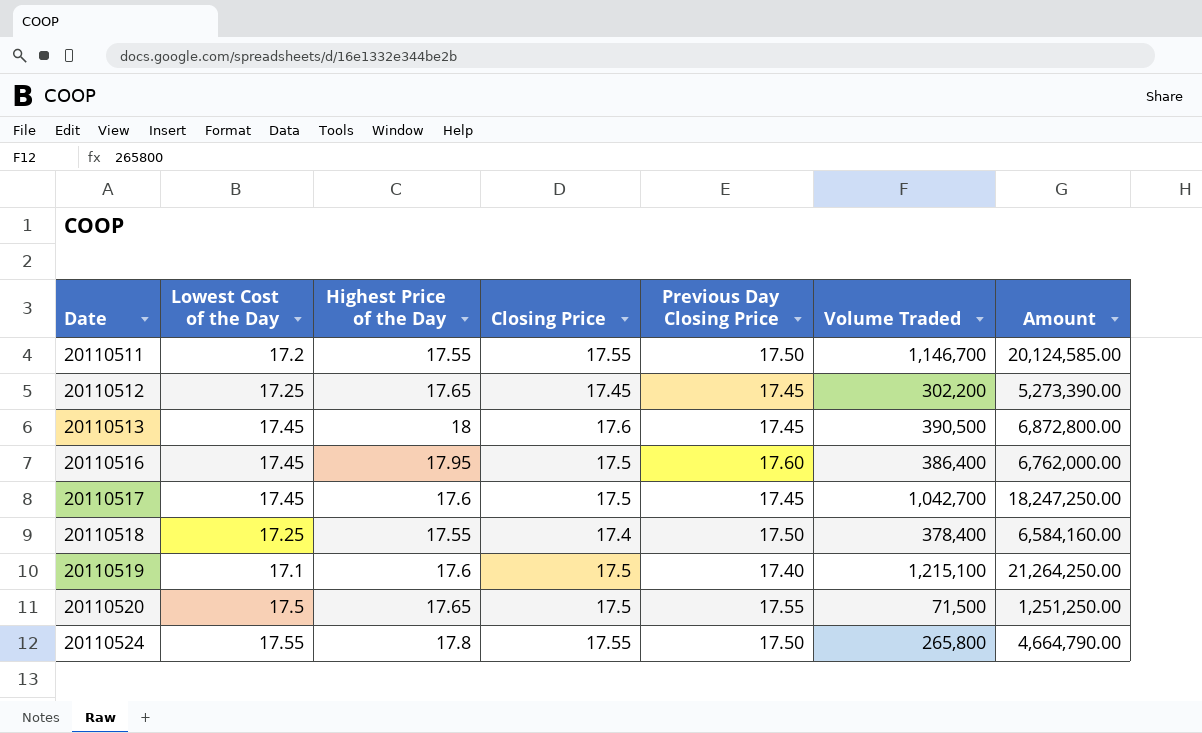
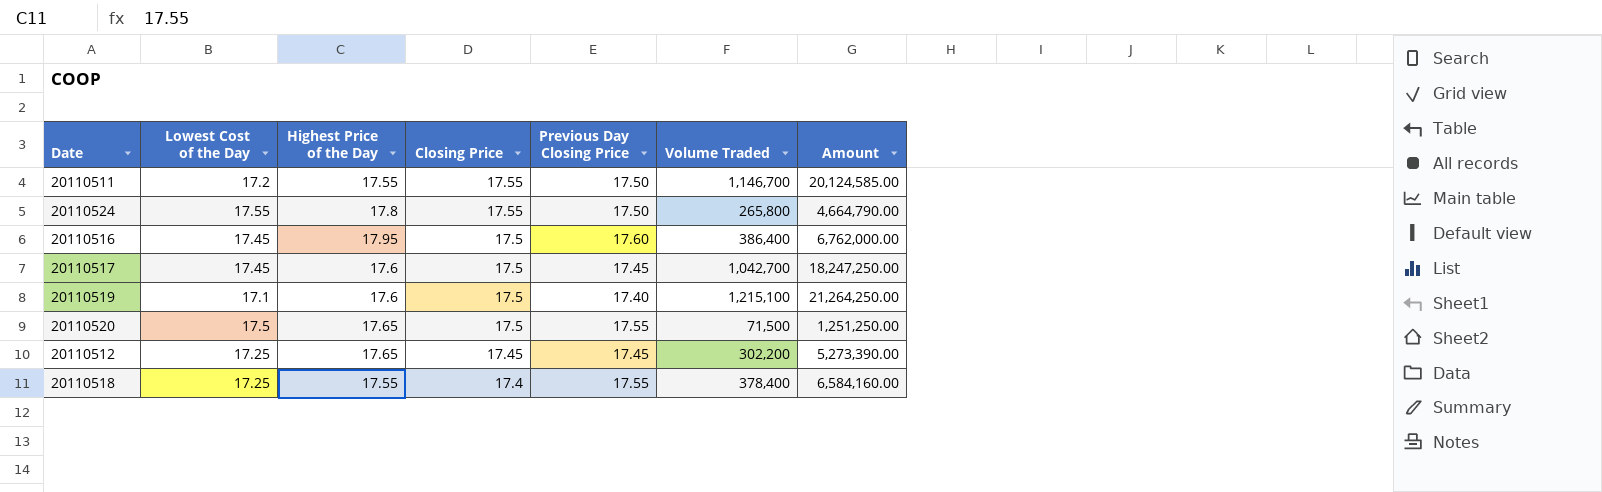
row order: Date ascending -> Closing Price descending
row 20110513: 17.45 | 18 | 17.6 | 17.45 | 390,500 | 6,872,800.00 -> none
20110518 | Previous Day Closing Price: 17.50 -> 17.55

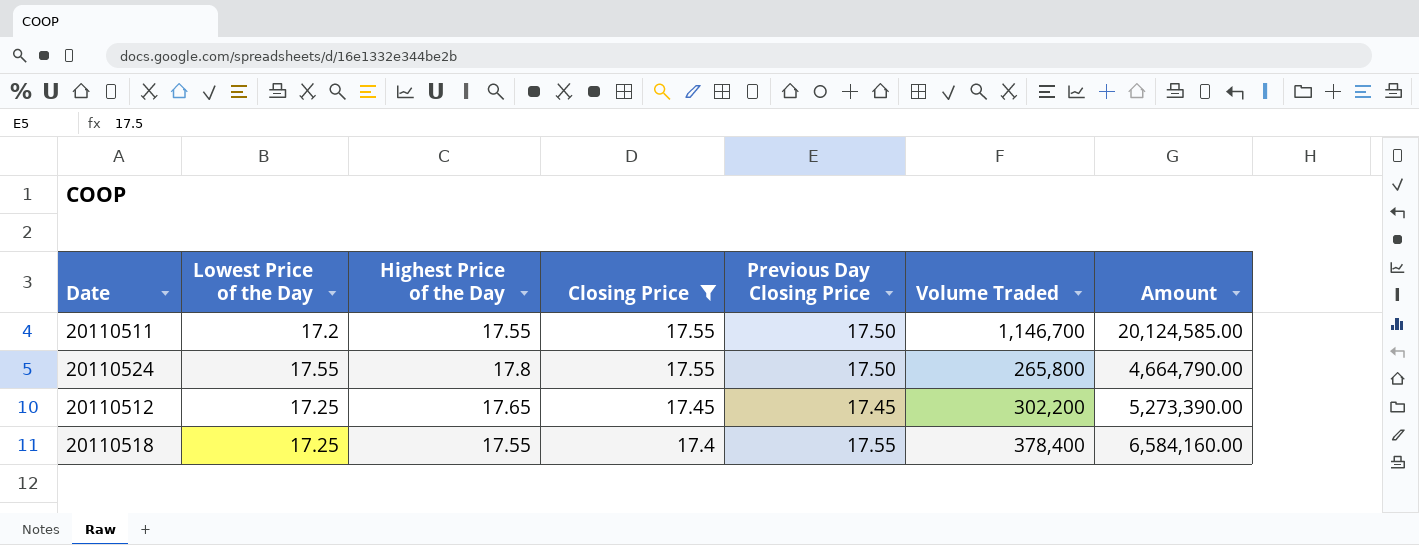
filter: none -> Closing Price != 17.5
column name: Lowest Cost of the Day -> Lowest Price of the Day

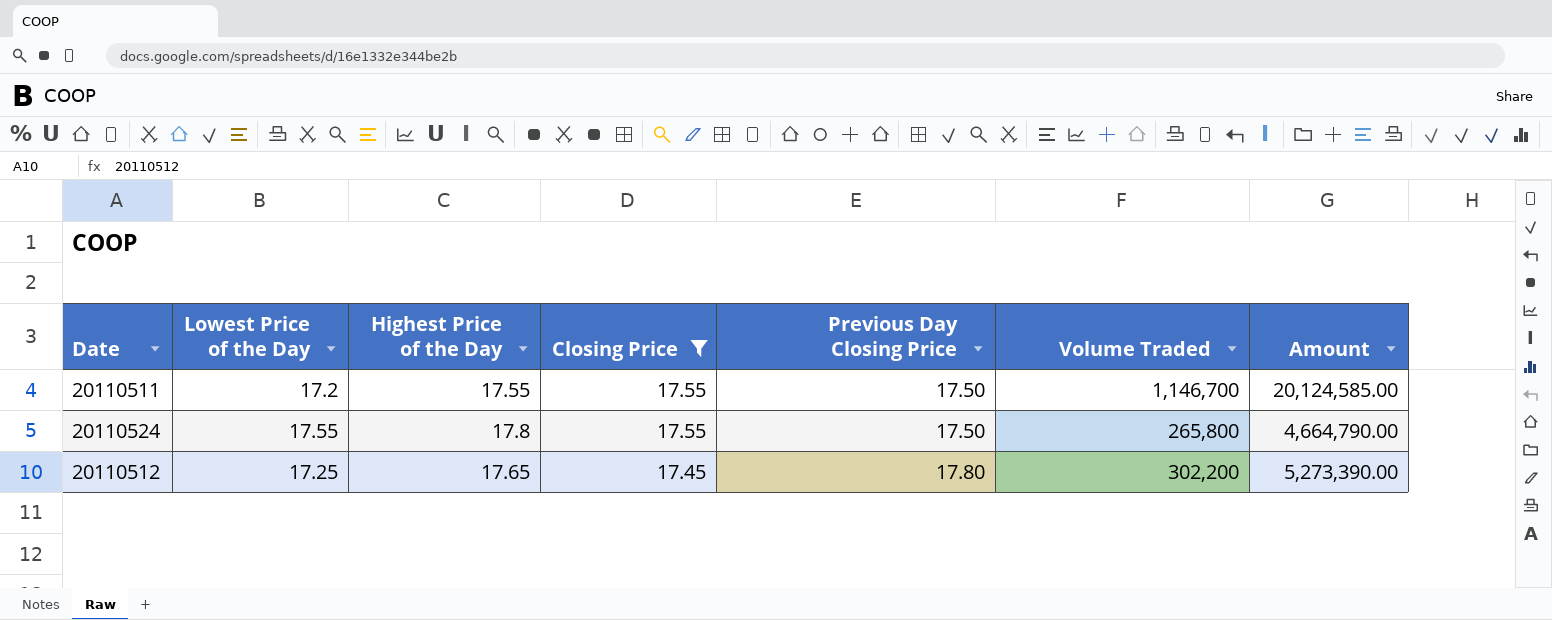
row 20110518: 17.25 | 17.55 | 17.4 | 17.55 | 378,400 | 6,584,160.00 -> none
20110512 | Previous Day Closing Price: 17.45 -> 17.80

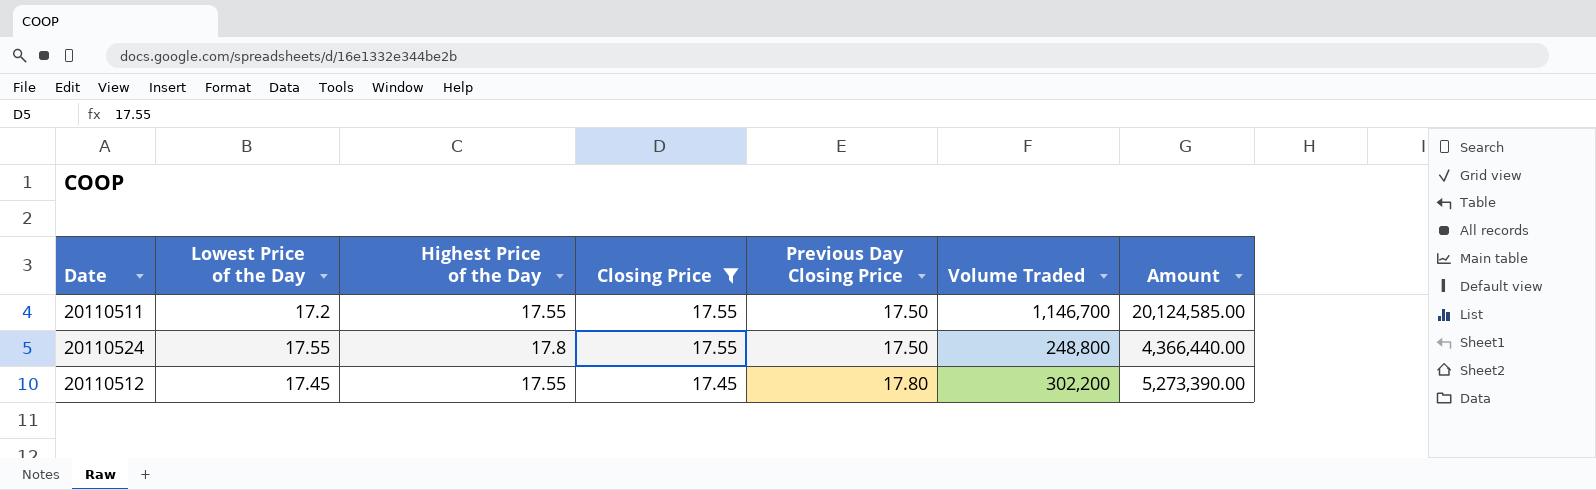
20110524 | Volume Traded: 265,800 -> 248,800
20110524 | Amount: 4,664,790.00 -> 4,366,440.00
20110512 | Lowest Price of the Day: 17.25 -> 17.45
20110512 | Highest Price of the Day: 17.65 -> 17.55

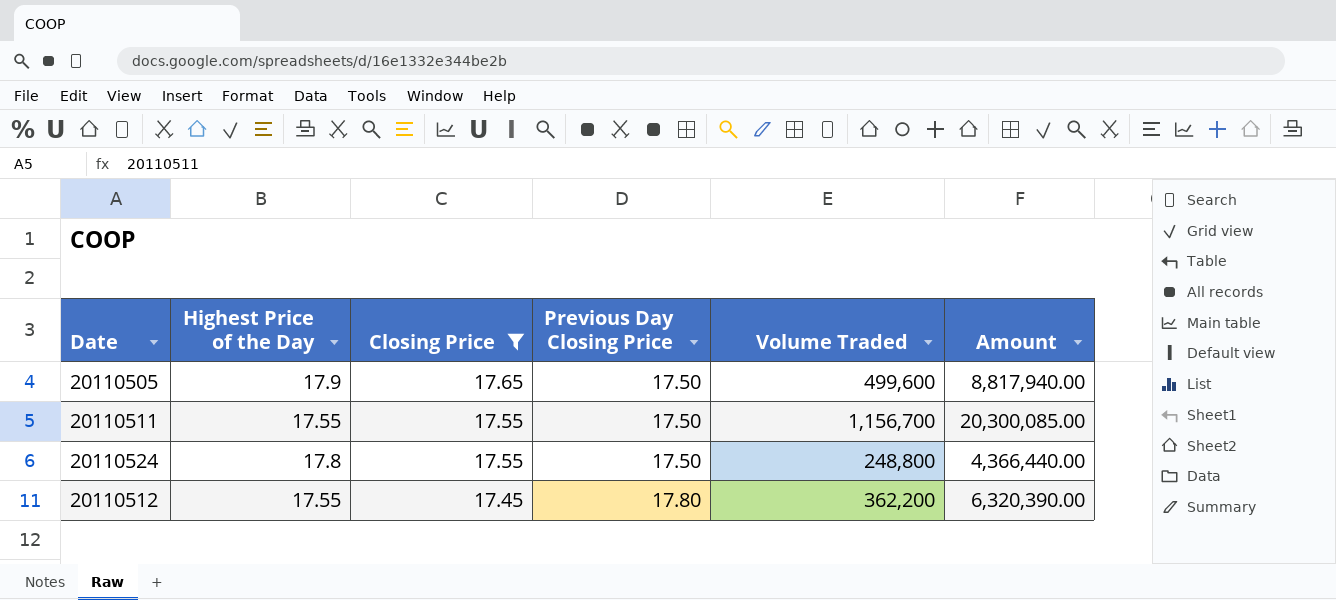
column Lowest Price of the Day | position: 2 -> none
row 20110505: none -> 17.9 | 17.65 | 17.50 | 499,600 | 8,817,940.00
20110511 | Volume Traded: 1,146,700 -> 1,156,700
20110511 | Amount: 20,124,585.00 -> 20,300,085.00
20110512 | Volume Traded: 302,200 -> 362,200
20110512 | Amount: 5,273,390.00 -> 6,320,390.00

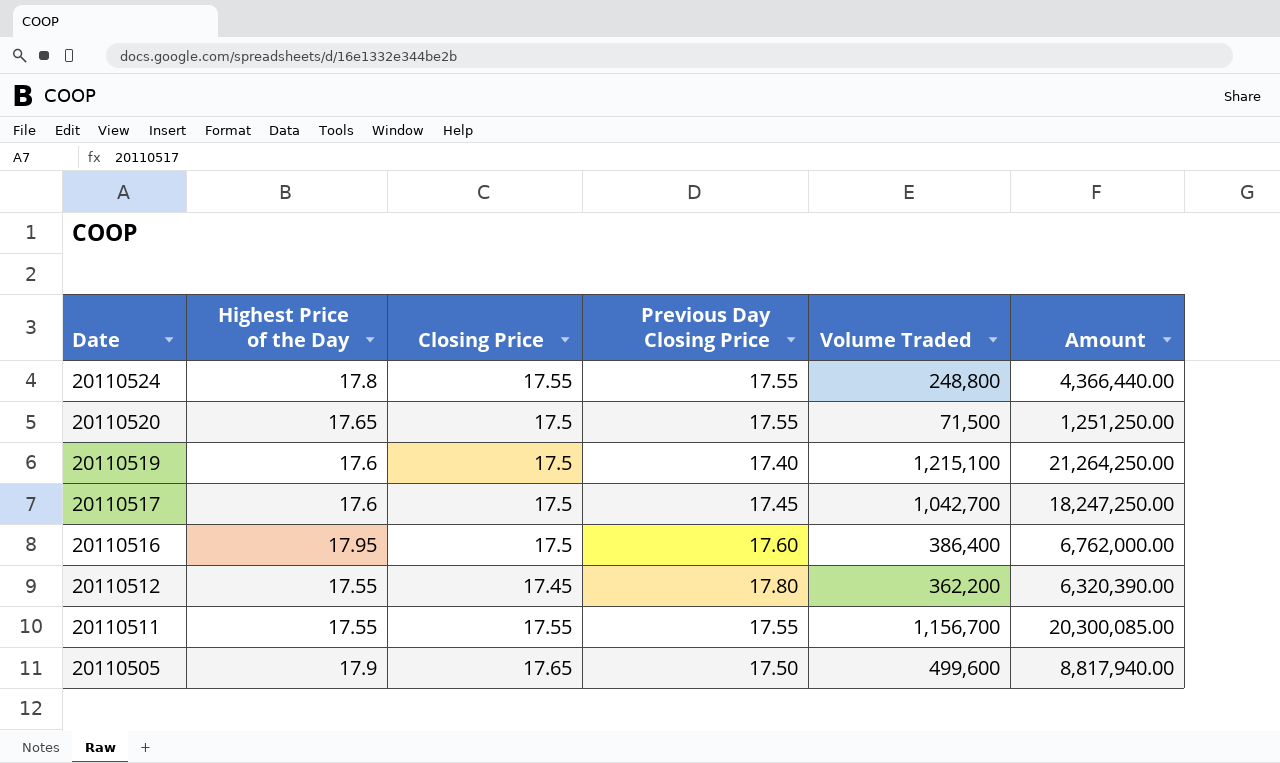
filter: Closing Price != 17.5 -> none
row order: Closing Price descending -> Date descending
20110524 | Previous Day Closing Price: 17.50 -> 17.55
20110511 | Previous Day Closing Price: 17.50 -> 17.55

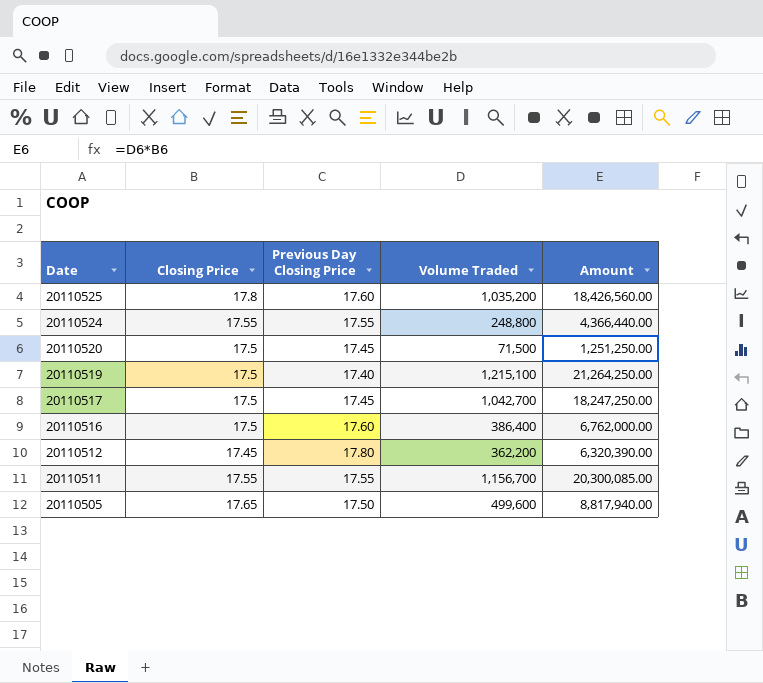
column Highest Price of the Day | position: 2 -> none
row 20110525: none -> 17.8 | 17.60 | 1,035,200 | 18,426,560.00
20110520 | Previous Day Closing Price: 17.55 -> 17.45

